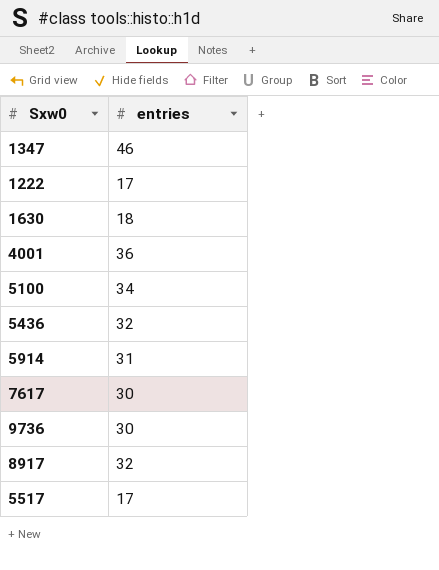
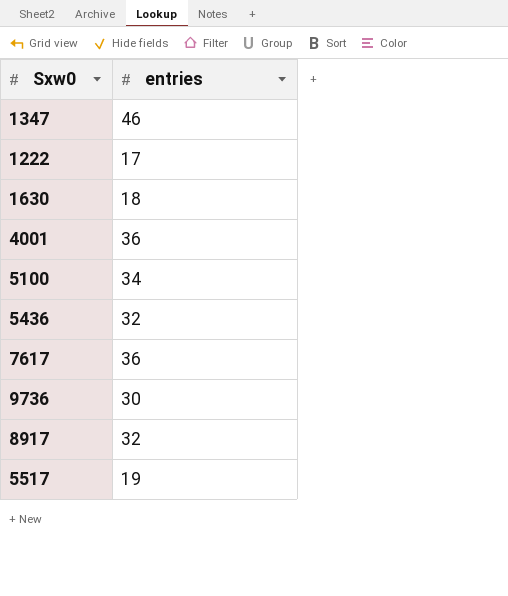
row 5914: 31 -> none
7617 | entries: 30 -> 36
5517 | entries: 17 -> 19

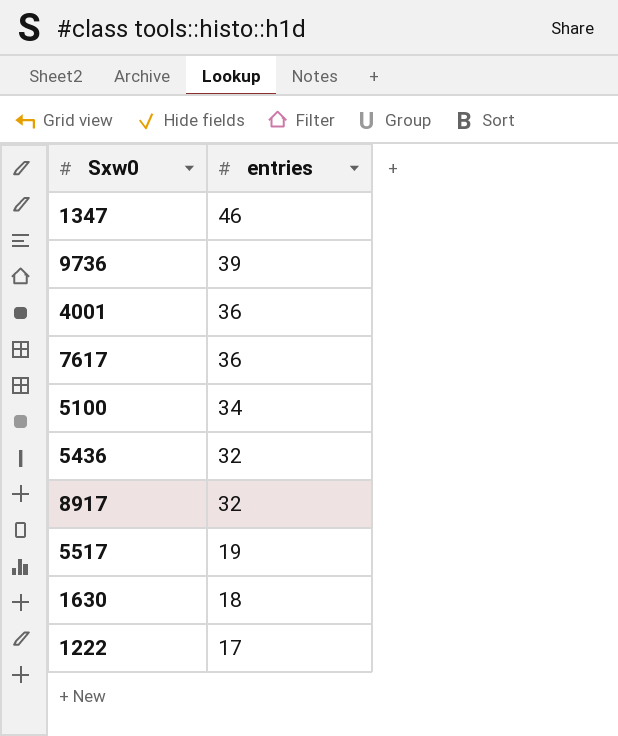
row order: none -> entries descending
9736 | entries: 30 -> 39

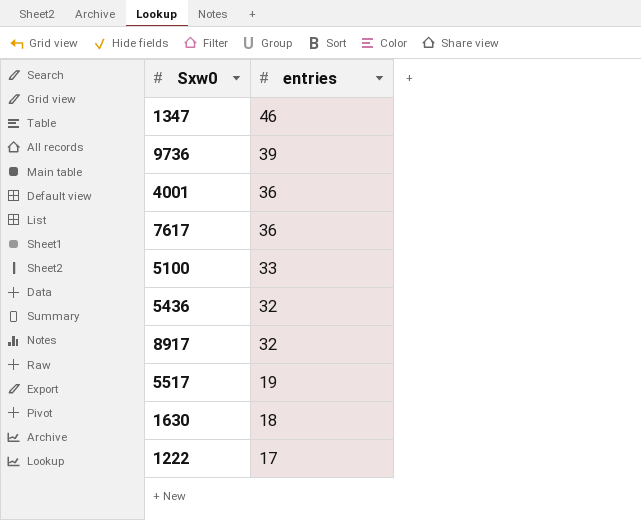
5100 | entries: 34 -> 33

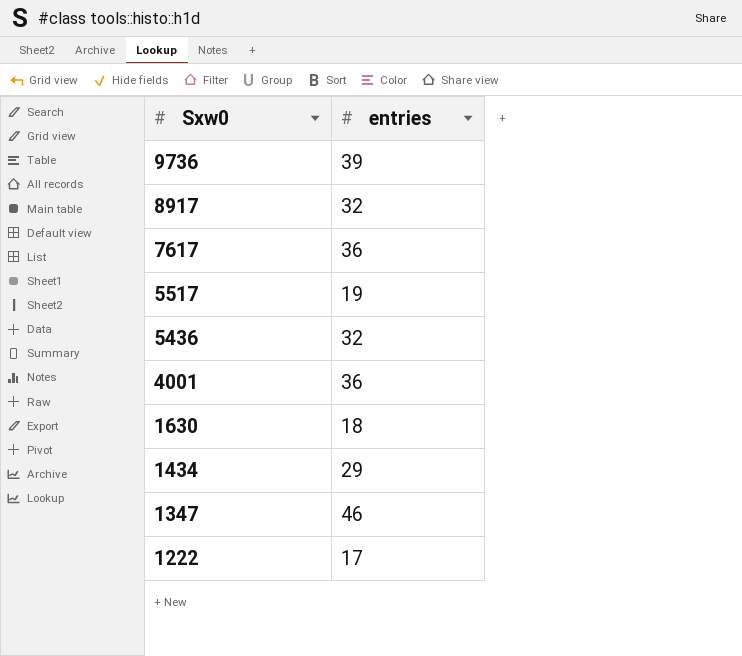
row order: entries descending -> Sxw0 descending
row 5100: 33 -> none
row 1434: none -> 29

